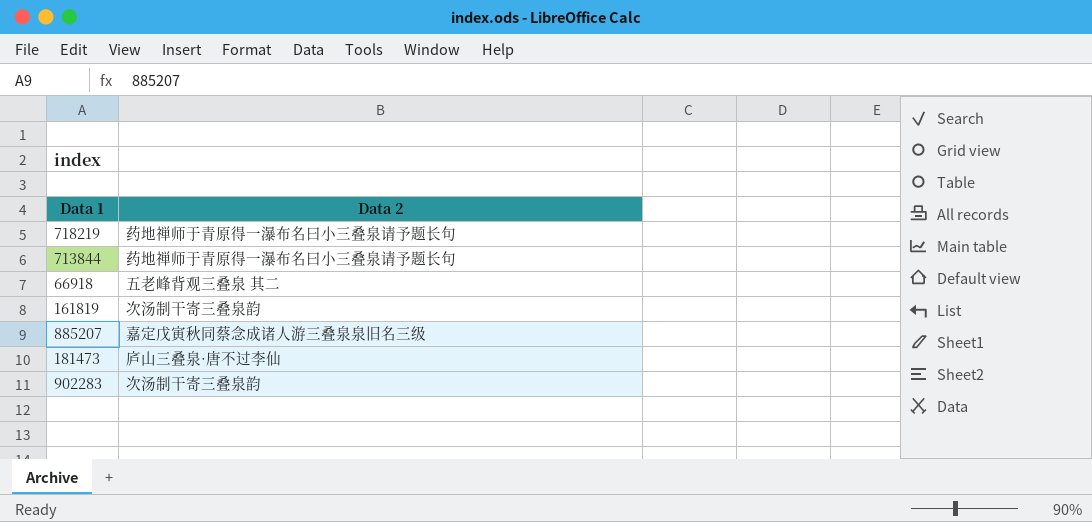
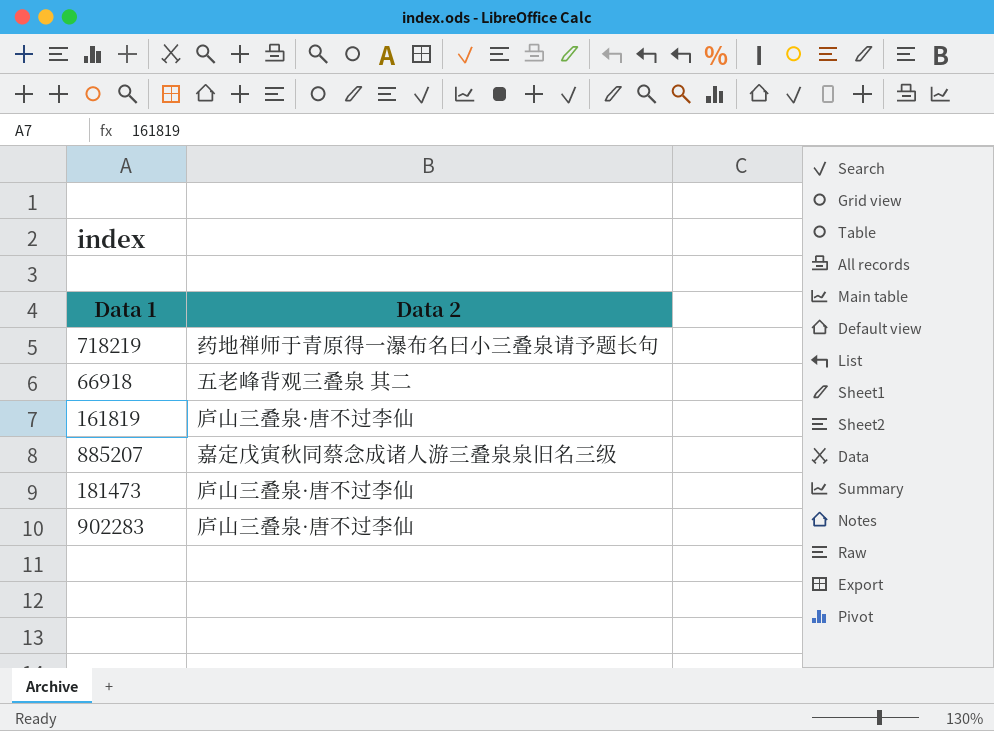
row 713844: 药地禅师于青原得一瀑布名曰小三叠泉请予题长句 -> none
161819 | Data 2: 次汤制干寄三叠泉韵 -> 庐山三叠泉·唐不过李仙
902283 | Data 2: 次汤制干寄三叠泉韵 -> 庐山三叠泉·唐不过李仙

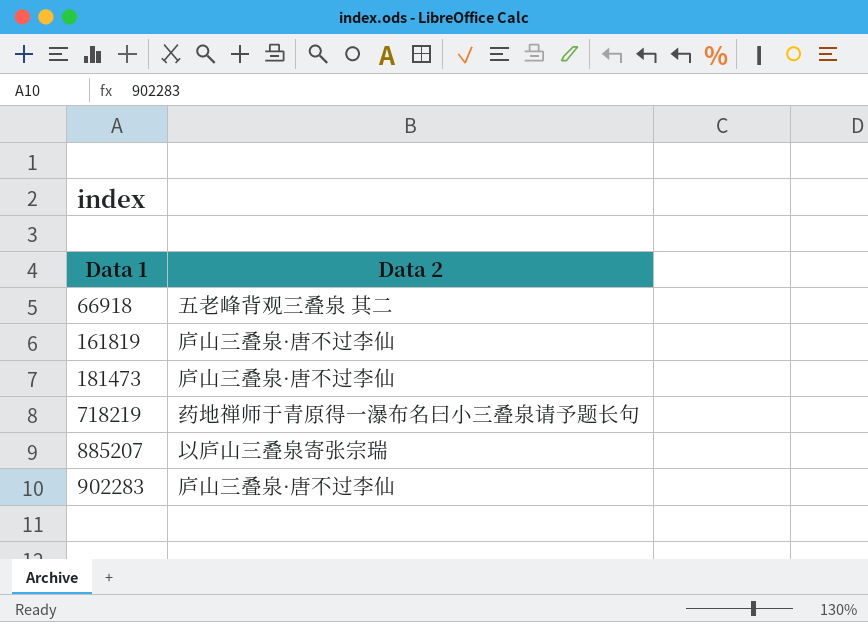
row order: none -> Data 1 ascending
885207 | Data 2: 嘉定戊寅秋同蔡念成诸人游三叠泉泉旧名三级 -> 以庐山三叠泉寄张宗瑞

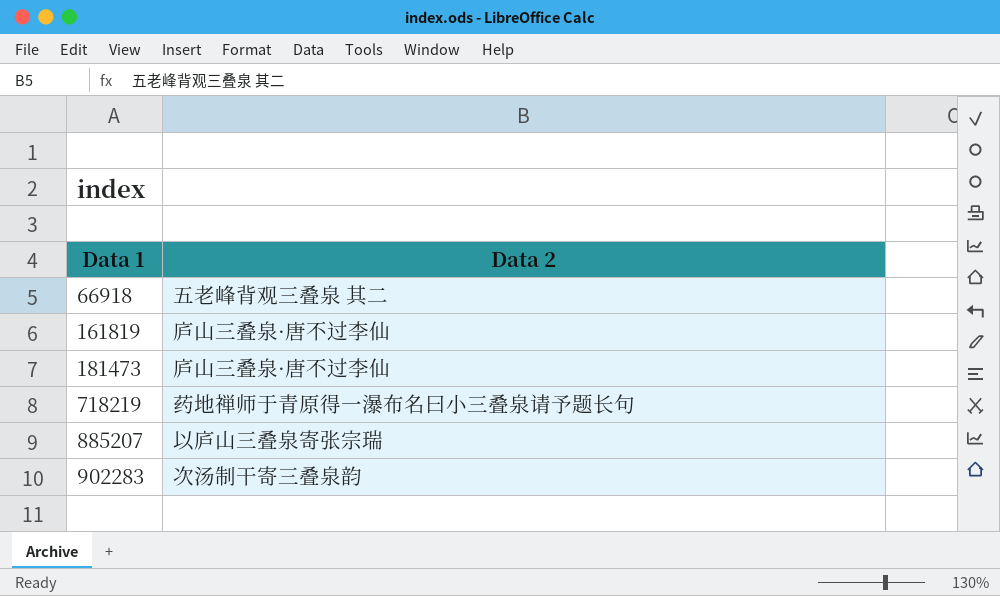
902283 | Data 2: 庐山三叠泉·唐不过李仙 -> 次汤制干寄三叠泉韵

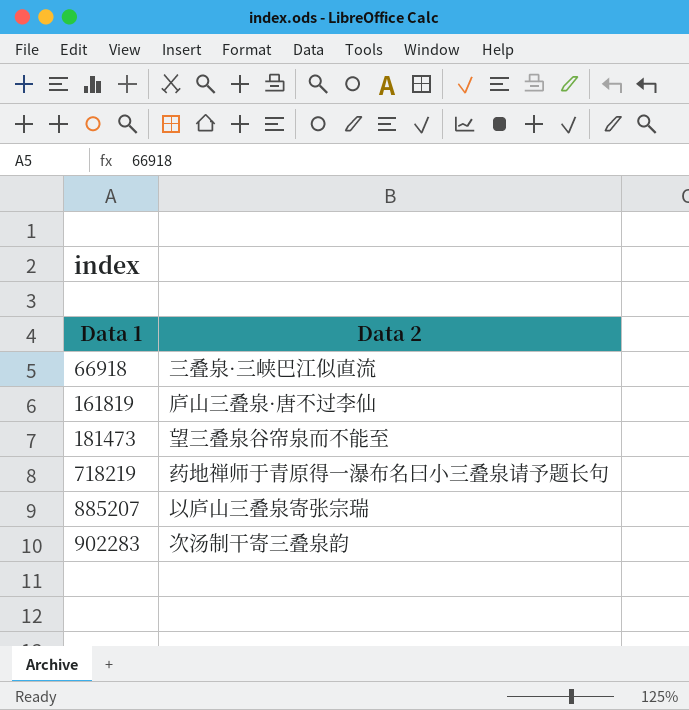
66918 | Data 2: 五老峰背观三叠泉 其二 -> 三叠泉·三峡巴江似直流
181473 | Data 2: 庐山三叠泉·唐不过李仙 -> 望三叠泉谷帘泉而不能至

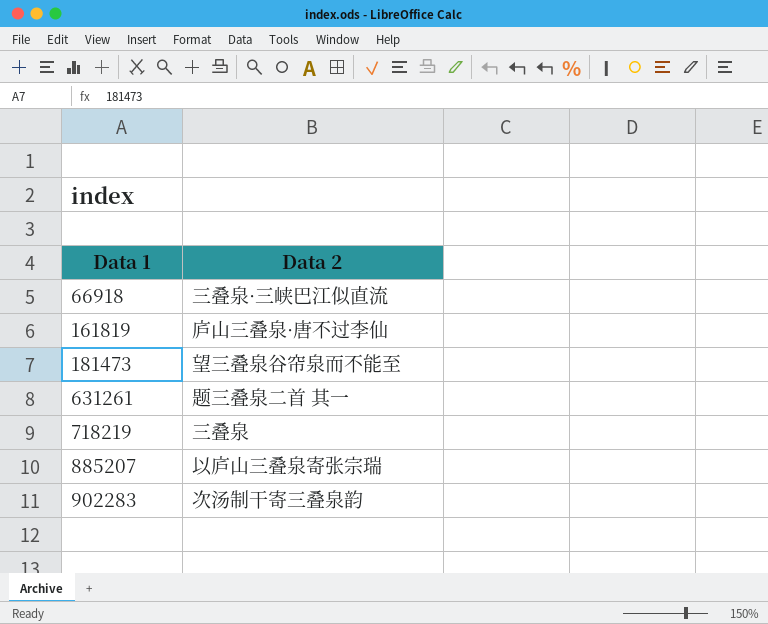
row 631261: none -> 题三叠泉二首 其一
718219 | Data 2: 药地禅师于青原得一瀑布名曰小三叠泉请予题长句 -> 三叠泉

